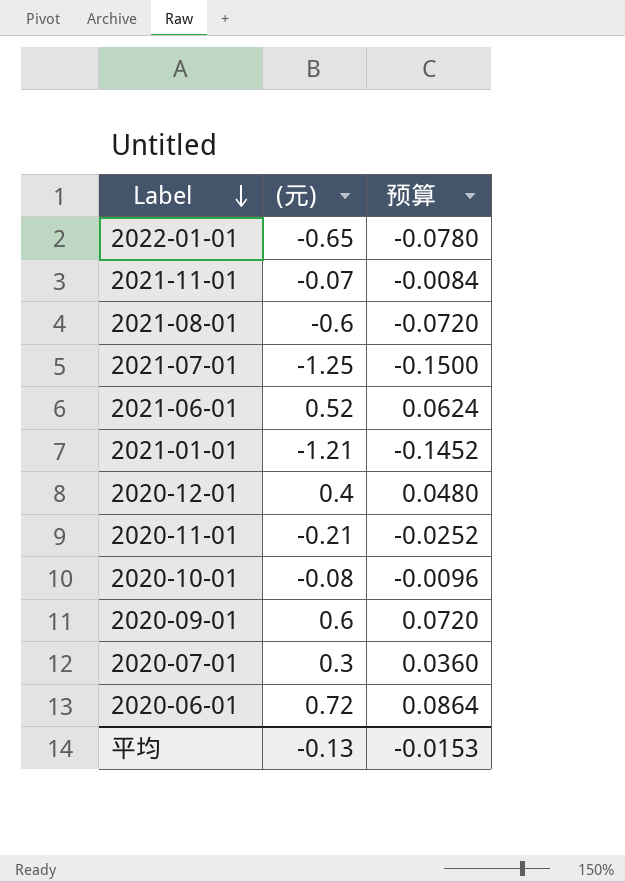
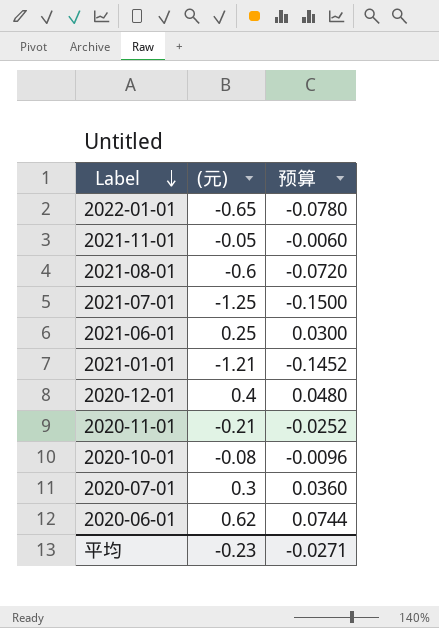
row 2020-09-01: 0.6 | 0.0720 -> none
2021-11-01 | (元): -0.07 -> -0.05
2021-11-01 | 预算: -0.0084 -> -0.0060
2021-06-01 | (元): 0.52 -> 0.25
2021-06-01 | 预算: 0.0624 -> 0.0300
2020-06-01 | (元): 0.72 -> 0.62
2020-06-01 | 预算: 0.0864 -> 0.0744
平均 | (元): -0.13 -> -0.23
平均 | 预算: -0.0153 -> -0.0271

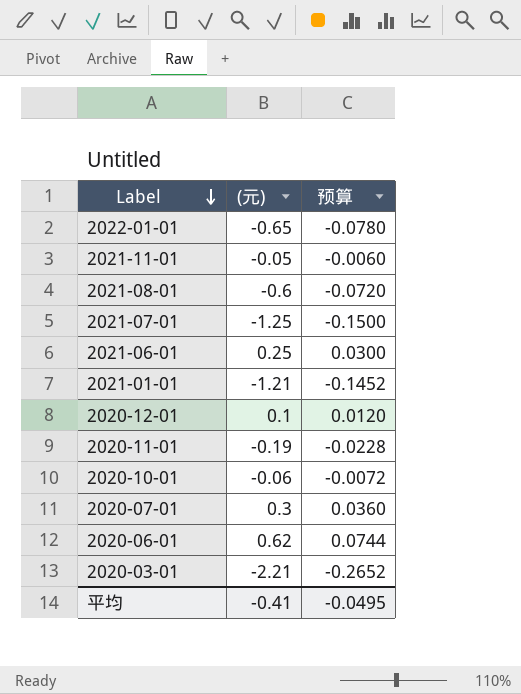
2020-12-01 | (元): 0.4 -> 0.1
2020-12-01 | 预算: 0.0480 -> 0.0120
2020-11-01 | (元): -0.21 -> -0.19
2020-11-01 | 预算: -0.0252 -> -0.0228
2020-10-01 | (元): -0.08 -> -0.06
2020-10-01 | 预算: -0.0096 -> -0.0072
row 2020-03-01: none -> -2.21 | -0.2652
平均 | (元): -0.23 -> -0.41
平均 | 预算: -0.0271 -> -0.0495

